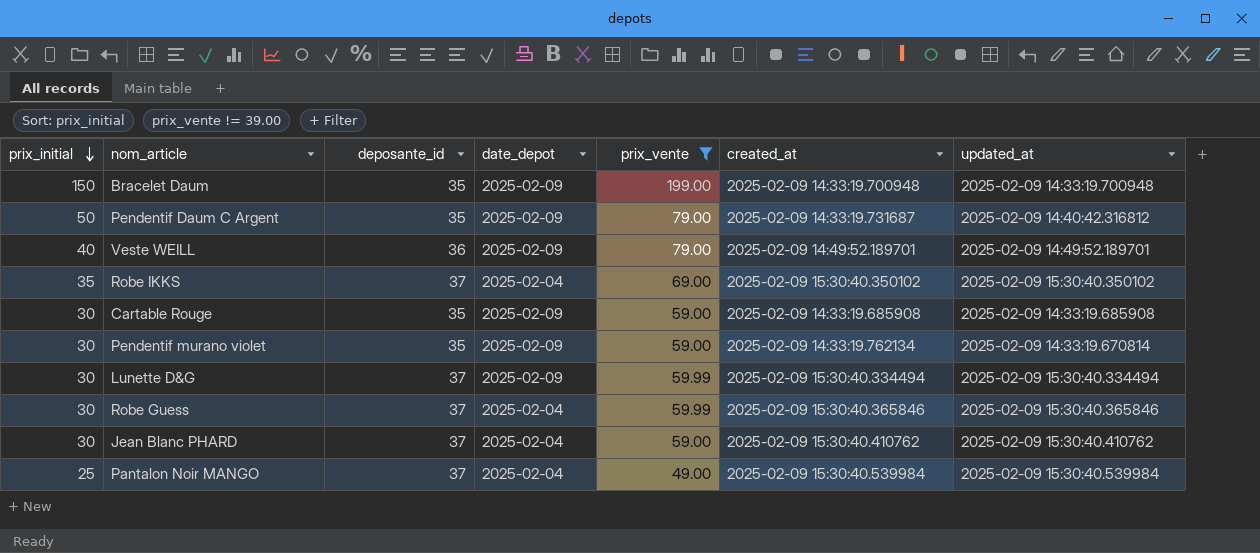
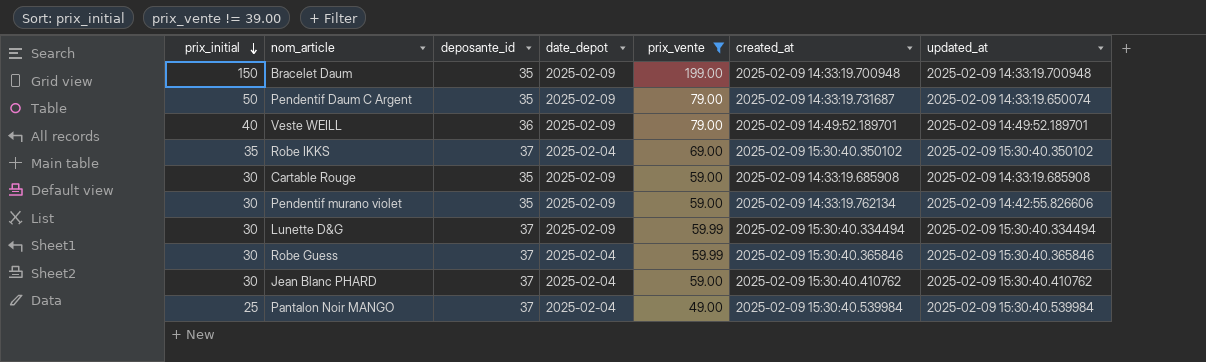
Pendentif Daum C Argent | updated_at: 2025-02-09 14:40:42.316812 -> 2025-02-09 14:33:19.650074
Pendentif murano violet | updated_at: 2025-02-09 14:33:19.670814 -> 2025-02-09 14:42:55.826606

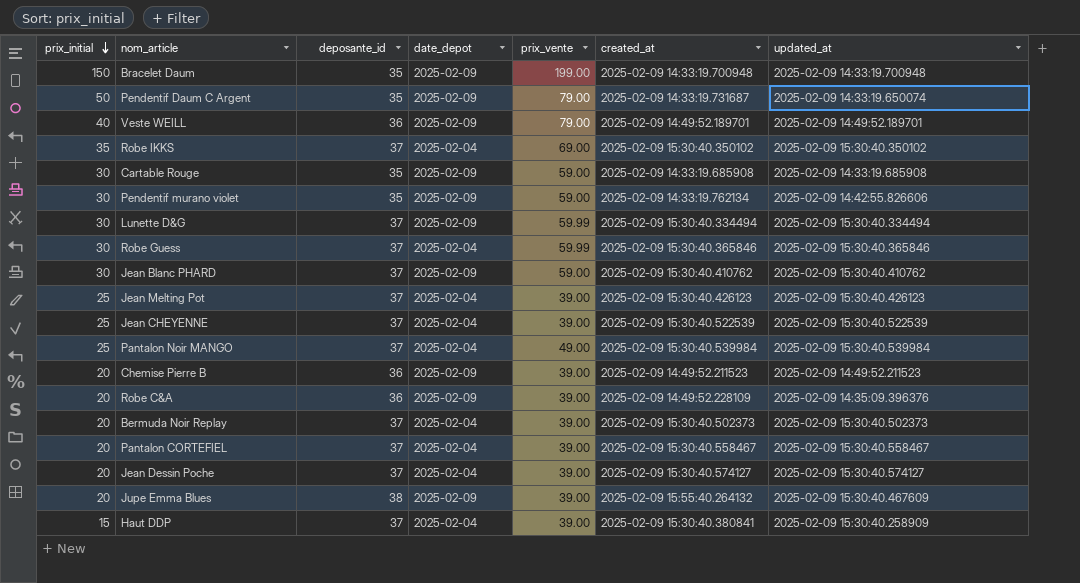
filter: prix_vente != 39.00 -> none
Jean Blanc PHARD | date_depot: 2025-02-04 -> 2025-02-09

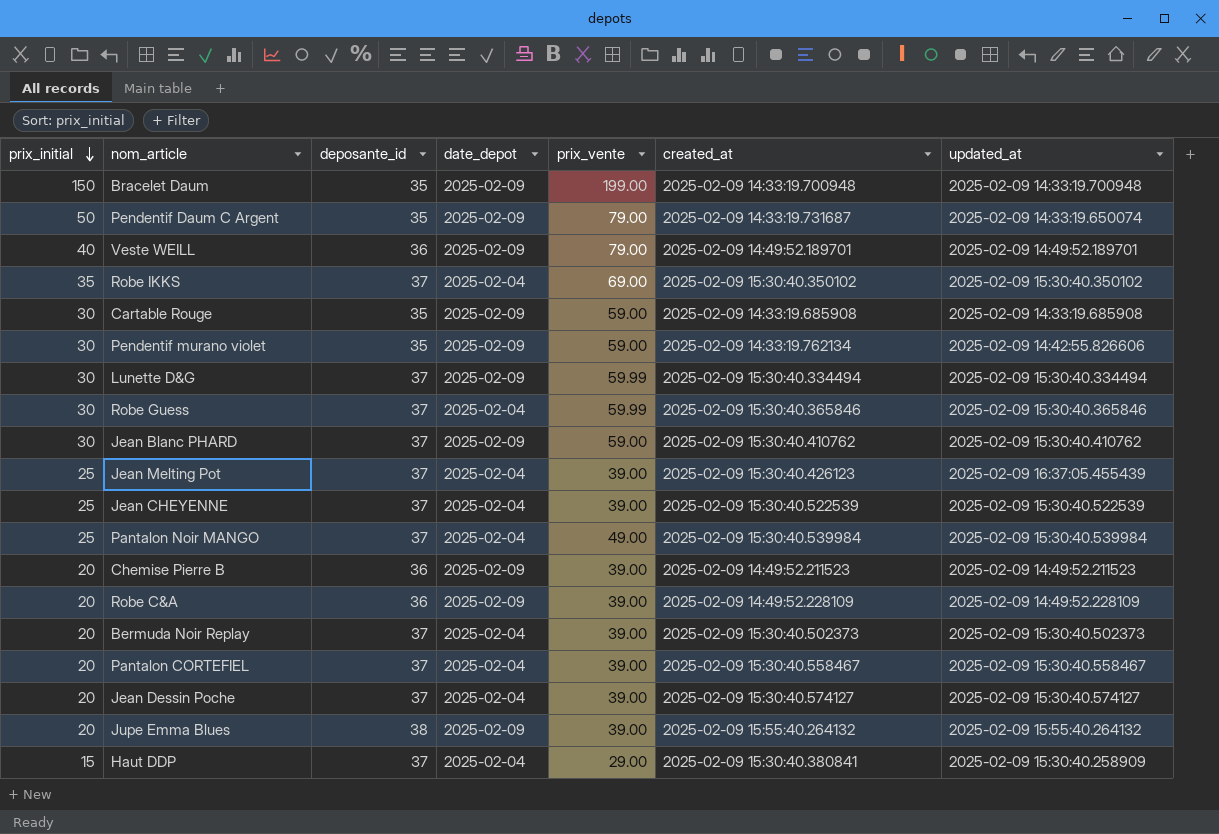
Jean Melting Pot | updated_at: 2025-02-09 15:30:40.426123 -> 2025-02-09 16:37:05.455439
Robe C&A | updated_at: 2025-02-09 14:35:09.396376 -> 2025-02-09 14:49:52.228109
Jupe Emma Blues | updated_at: 2025-02-09 15:30:40.467609 -> 2025-02-09 15:55:40.264132
Haut DDP | prix_vente: 39.00 -> 29.00

